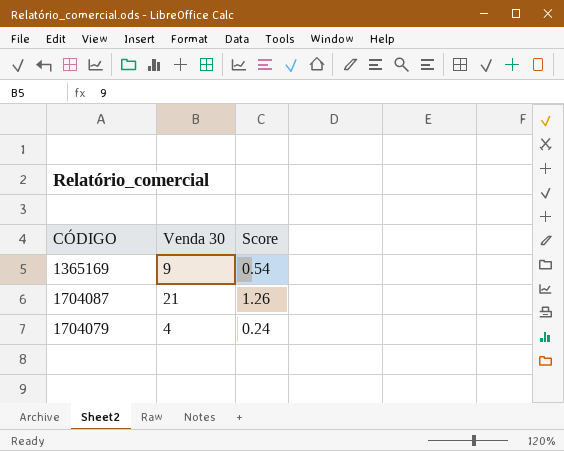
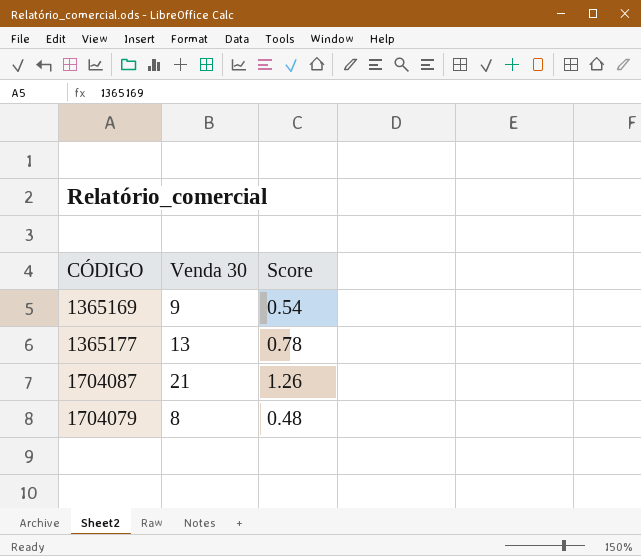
row 1365177: none -> 13 | 0.78
1704079 | Venda 30: 4 -> 8
1704079 | Score: 0.24 -> 0.48

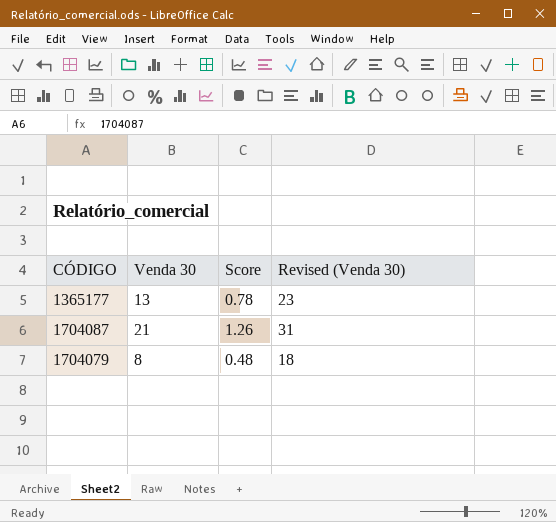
column Revised (Venda 30) | formula: none -> [Venda 30] + 10
row 1365169: 9 | 0.54 -> none

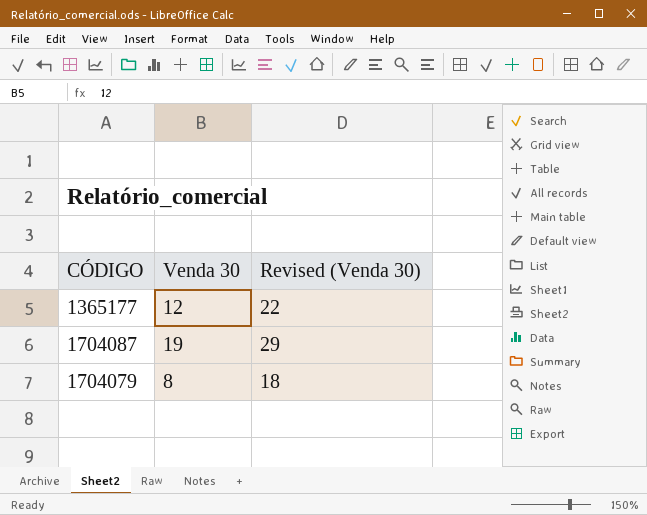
column Score | formula: [Venda 30] * 0.06 -> none
1365177 | Venda 30: 13 -> 12
1365177 | Revised (Venda 30): 23 -> 22
1704087 | Venda 30: 21 -> 19
1704087 | Revised (Venda 30): 31 -> 29

